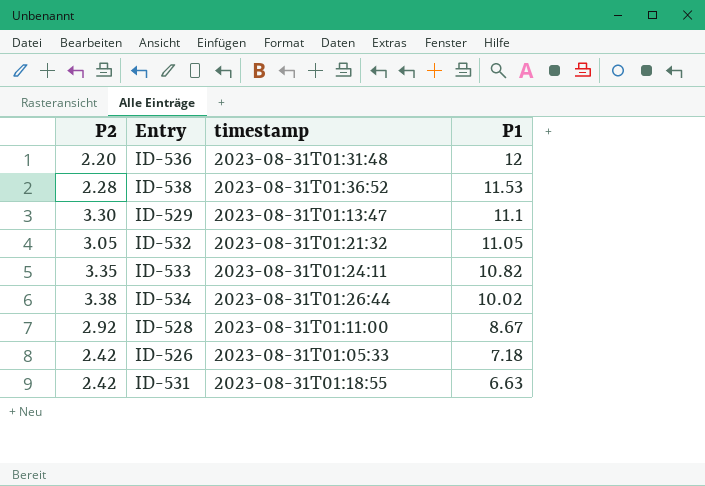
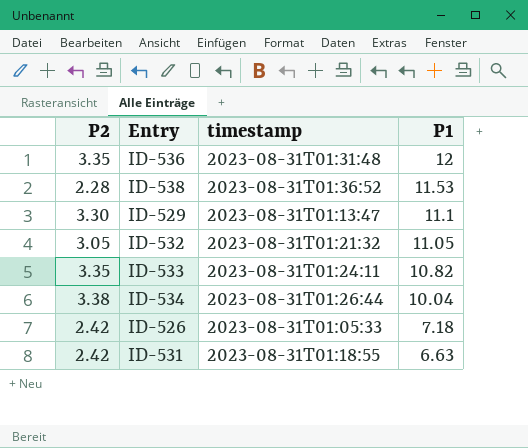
row ID-528: 2.92 | 2023-08-31T01:11:00 | 8.67 -> none
ID-536 | P2: 2.20 -> 3.35
ID-534 | P1: 10.02 -> 10.04

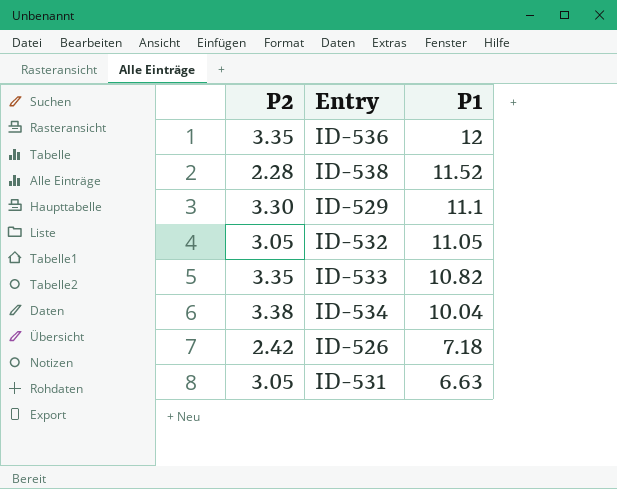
column timestamp | position: 3 -> none
ID-538 | P1: 11.53 -> 11.52
ID-531 | P2: 2.42 -> 3.05

